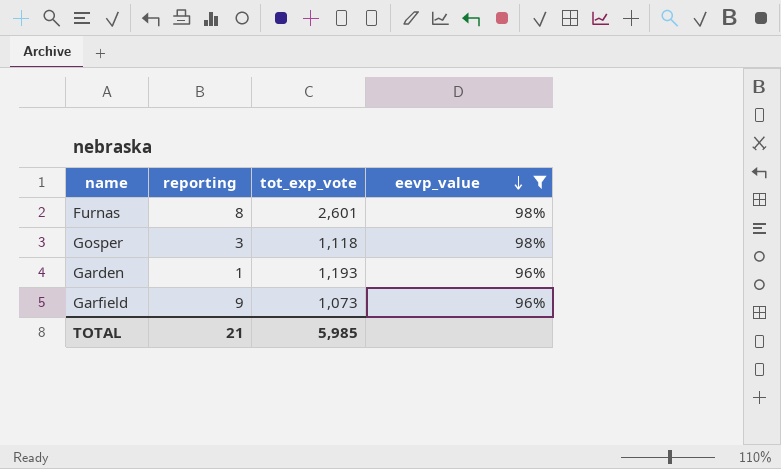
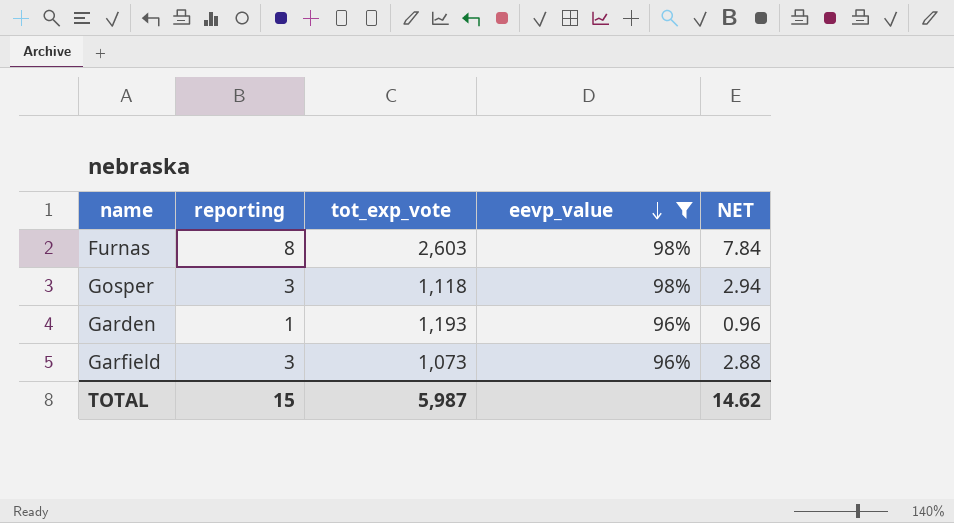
column NET | formula: none -> [reporting] * [eevp_value]
Furnas | tot_exp_vote: 2,601 -> 2,603
Garfield | reporting: 9 -> 3
TOTAL | reporting: 21 -> 15
TOTAL | tot_exp_vote: 5,985 -> 5,987

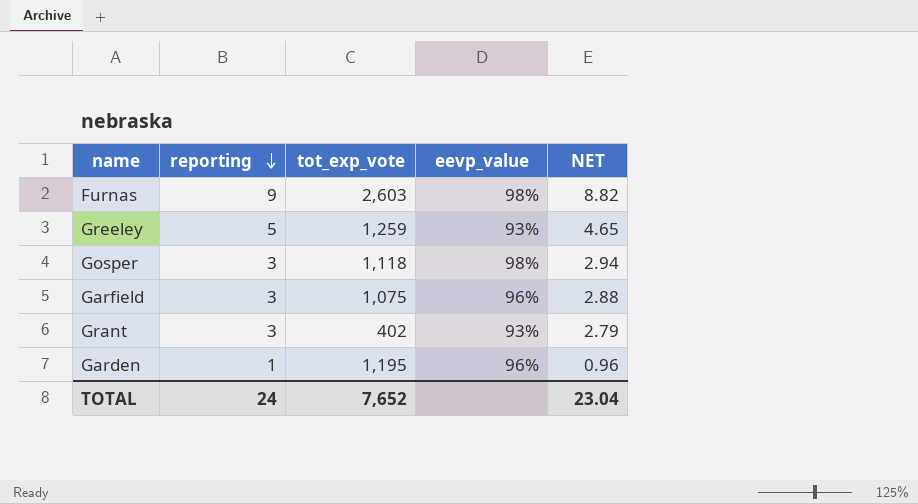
filter: eevp_value != 93% -> none
row order: eevp_value descending -> reporting descending
Furnas | reporting: 8 -> 9
Furnas | NET: 7.84 -> 8.82
Garfield | tot_exp_vote: 1,073 -> 1,075
Garden | tot_exp_vote: 1,193 -> 1,195
TOTAL | reporting: 15 -> 24
TOTAL | tot_exp_vote: 5,987 -> 7,652
TOTAL | NET: 14.62 -> 23.04

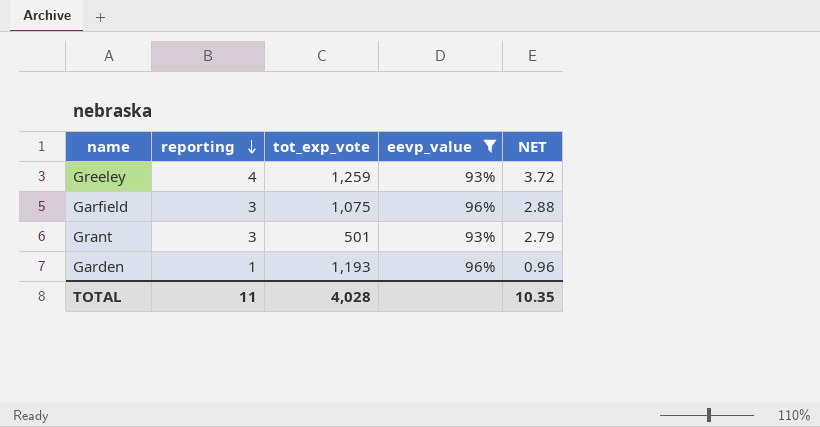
filter: none -> eevp_value != 98%
Greeley | reporting: 5 -> 4
Greeley | NET: 4.65 -> 3.72
Grant | tot_exp_vote: 402 -> 501
Garden | tot_exp_vote: 1,195 -> 1,193
TOTAL | reporting: 24 -> 11
TOTAL | tot_exp_vote: 7,652 -> 4,028
TOTAL | NET: 23.04 -> 10.35

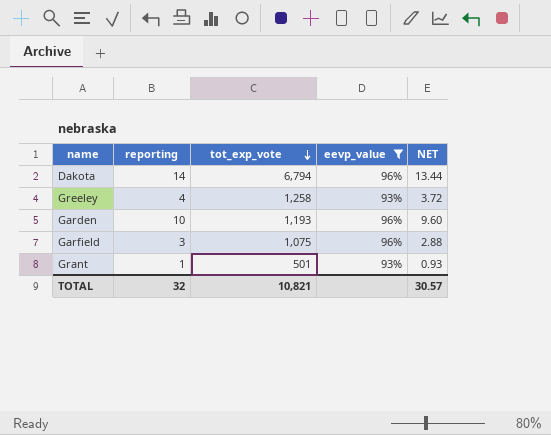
row order: reporting descending -> tot_exp_vote descending
row Dakota: none -> 14 | 6,794 | 96% | 13.44
Greeley | tot_exp_vote: 1,259 -> 1,258
Garden | reporting: 1 -> 10
Garden | NET: 0.96 -> 9.60
Grant | reporting: 3 -> 1
Grant | NET: 2.79 -> 0.93
TOTAL | reporting: 11 -> 32
TOTAL | tot_exp_vote: 4,028 -> 10,821
TOTAL | NET: 10.35 -> 30.57

